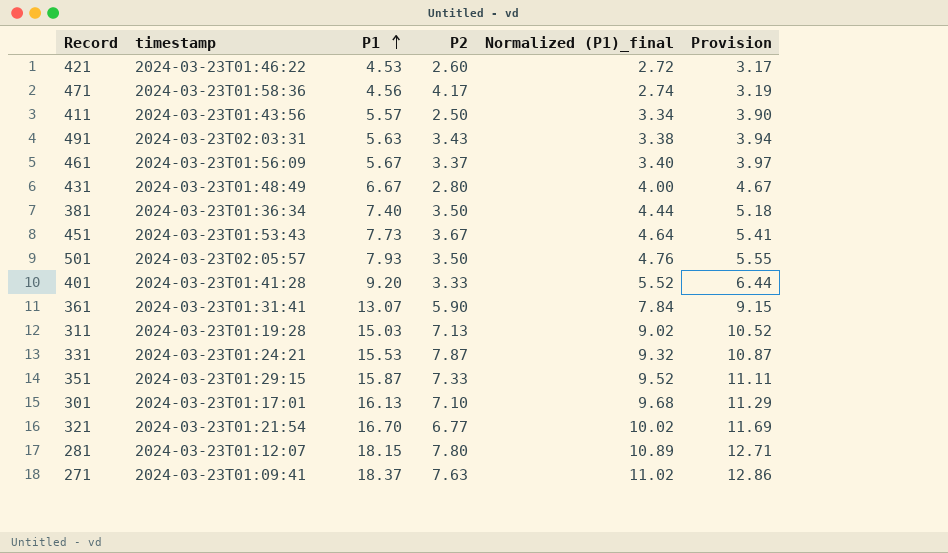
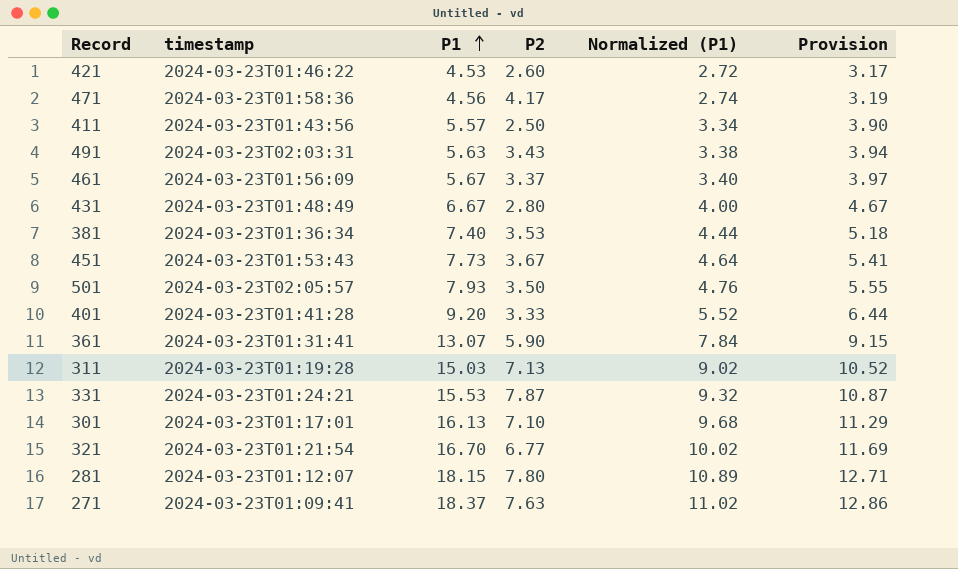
column name: Normalized (P1)_final -> Normalized (P1)
row 351: 2024-03-23T01:29:15 | 15.87 | 7.33 | 9.52 | 11.11 -> none
381 | P2: 3.50 -> 3.53

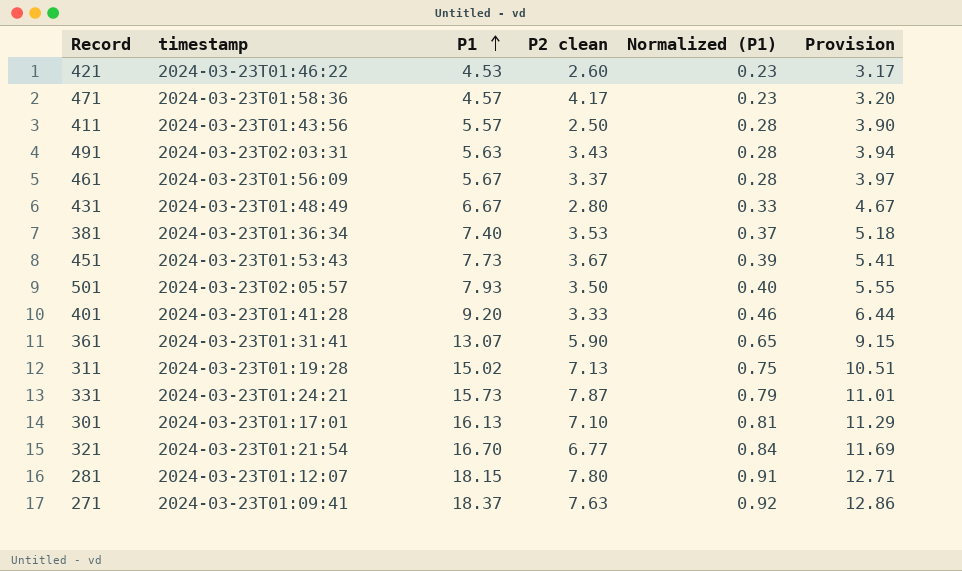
column name: P2 -> P2 clean
column Normalized (P1) | formula: [P1] * 0.6 -> [P1] * 0.05
471 | P1: 4.56 -> 4.57
471 | Provision: 3.19 -> 3.20
311 | P1: 15.03 -> 15.02
311 | Provision: 10.52 -> 10.51
331 | P1: 15.53 -> 15.73
331 | Provision: 10.87 -> 11.01

